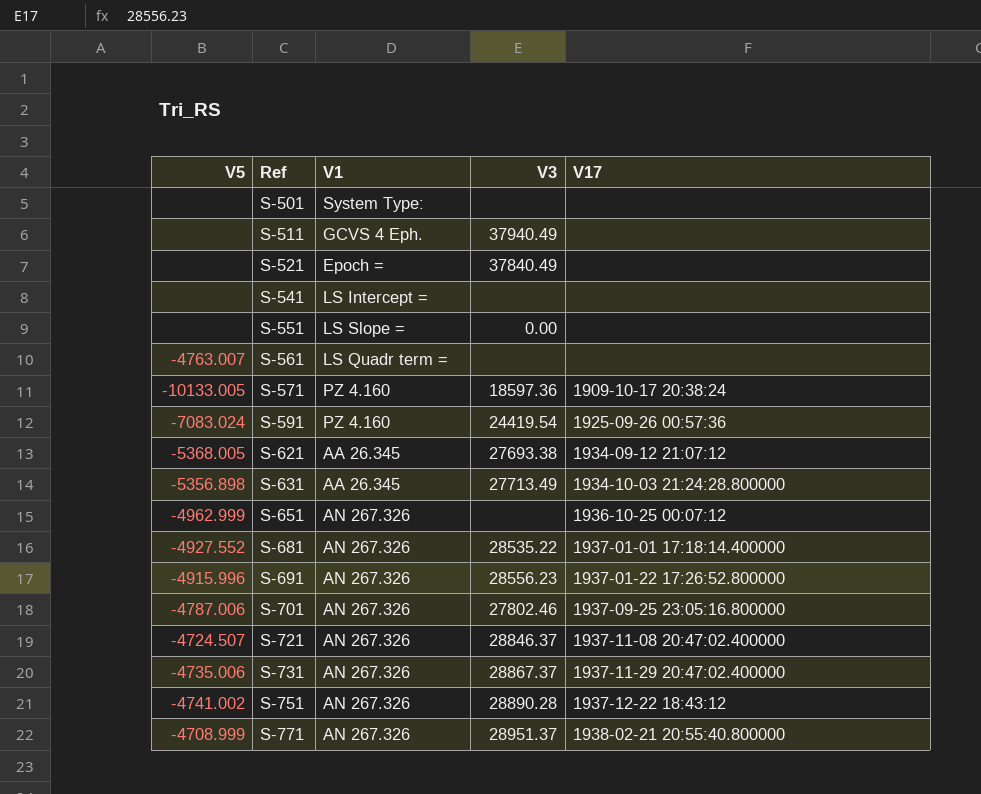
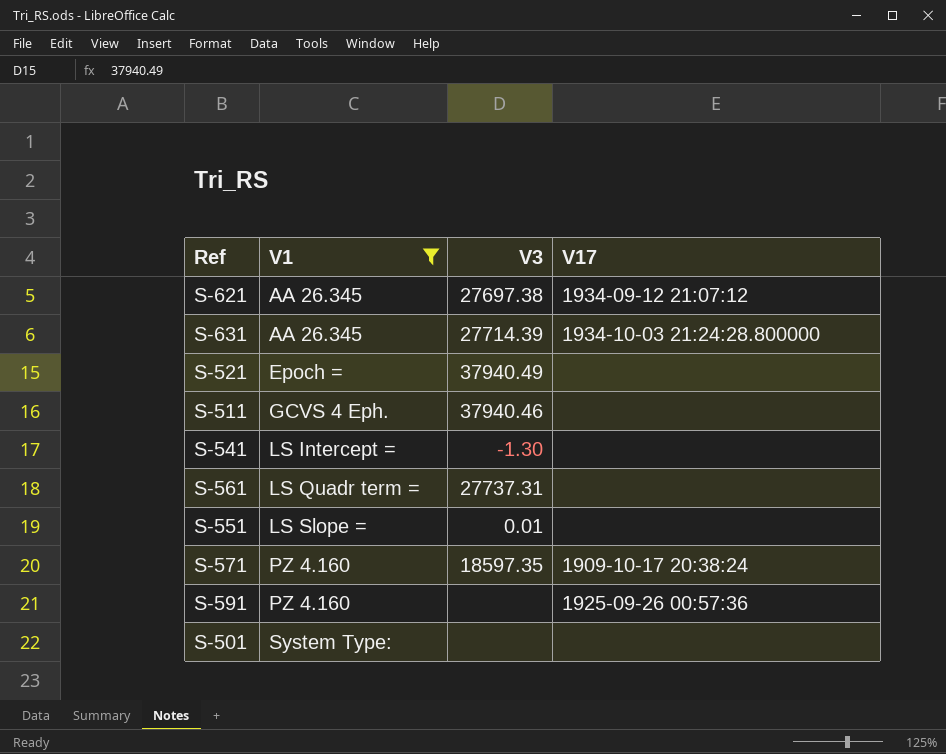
filter: none -> V1 != AN 267.326
row order: Ref ascending -> V1 ascending
column V5 | position: 1 -> none
S-621 | V3: 27693.38 -> 27697.38
S-631 | V3: 27713.49 -> 27714.39
S-521 | V3: 37840.49 -> 37940.49
S-511 | V3: 37940.49 -> 37940.46
S-541 | V3: none -> -1.30
S-561 | V3: none -> 27737.31
S-551 | V3: 0.00 -> 0.01
S-571 | V3: 18597.36 -> 18597.35
S-591 | V3: 24419.54 -> none

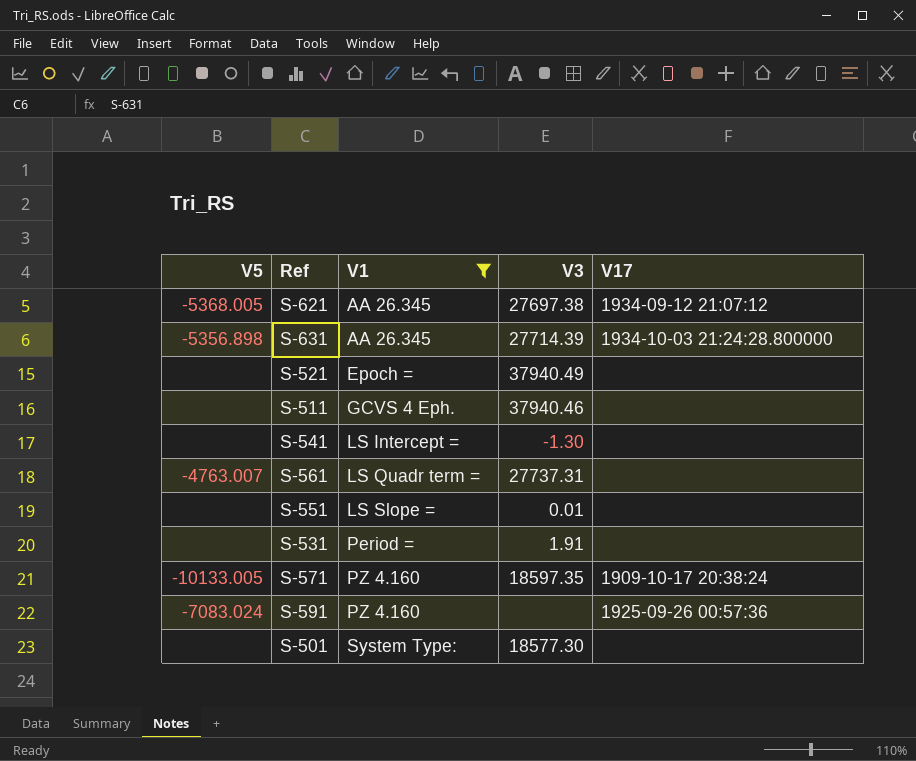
column V5 | position: none -> 1
row S-531: none -> none | Period = | 1.91 | none
S-501 | V3: none -> 18577.30

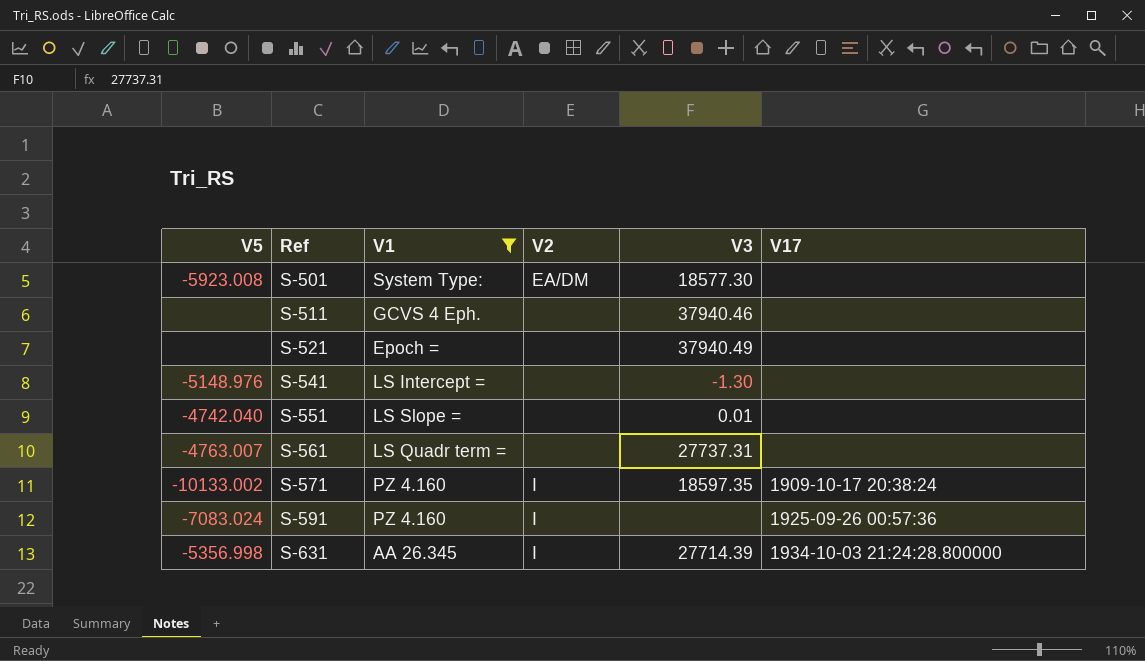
row order: V1 ascending -> Ref ascending
column V2 | position: none -> 4
row S-621: -5368.005 | AA 26.345 | 27697.38 | 1934-09-12 21:07:12 -> none
row S-531: none | Period = | 1.91 | none -> none
S-501 | V5: none -> -5923.008
S-541 | V5: none -> -5148.976
S-551 | V5: none -> -4742.040
S-571 | V5: -10133.005 -> -10133.002
S-631 | V5: -5356.898 -> -5356.998

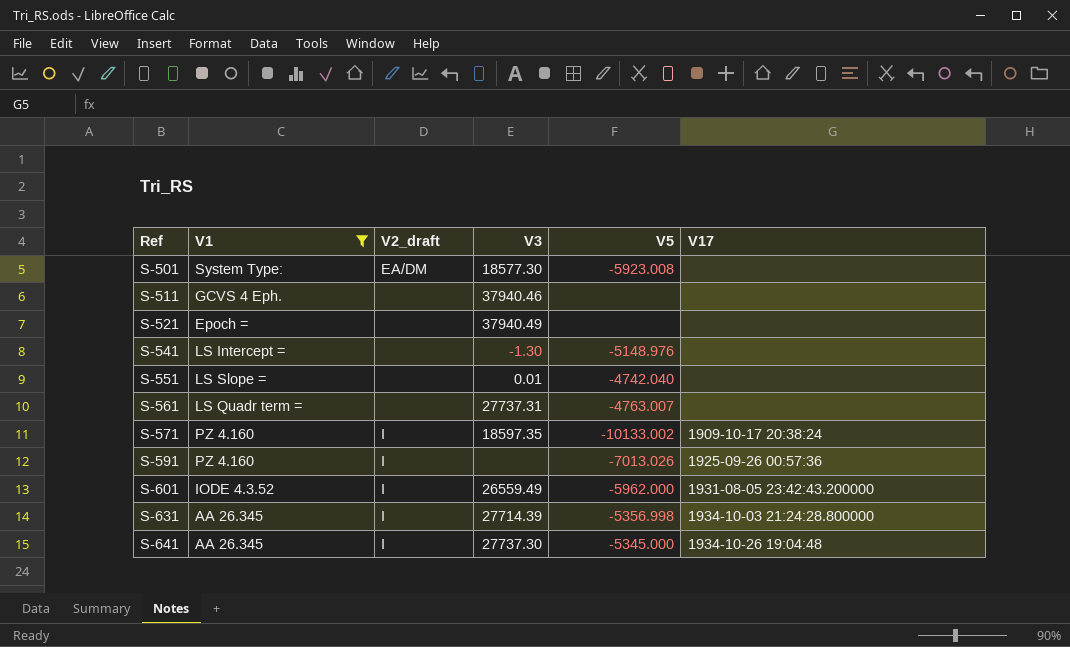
column name: V2 -> V2_draft
column V5 | position: 1 -> 5
S-591 | V5: -7083.024 -> -7013.026
row S-601: none -> IODE 4.3.52 | I | 26559.49 | -5962.000 | 1931-08-05 23:42:43.200000
row S-641: none -> AA 26.345 | I | 27737.30 | -5345.000 | 1934-10-26 19:04:48

